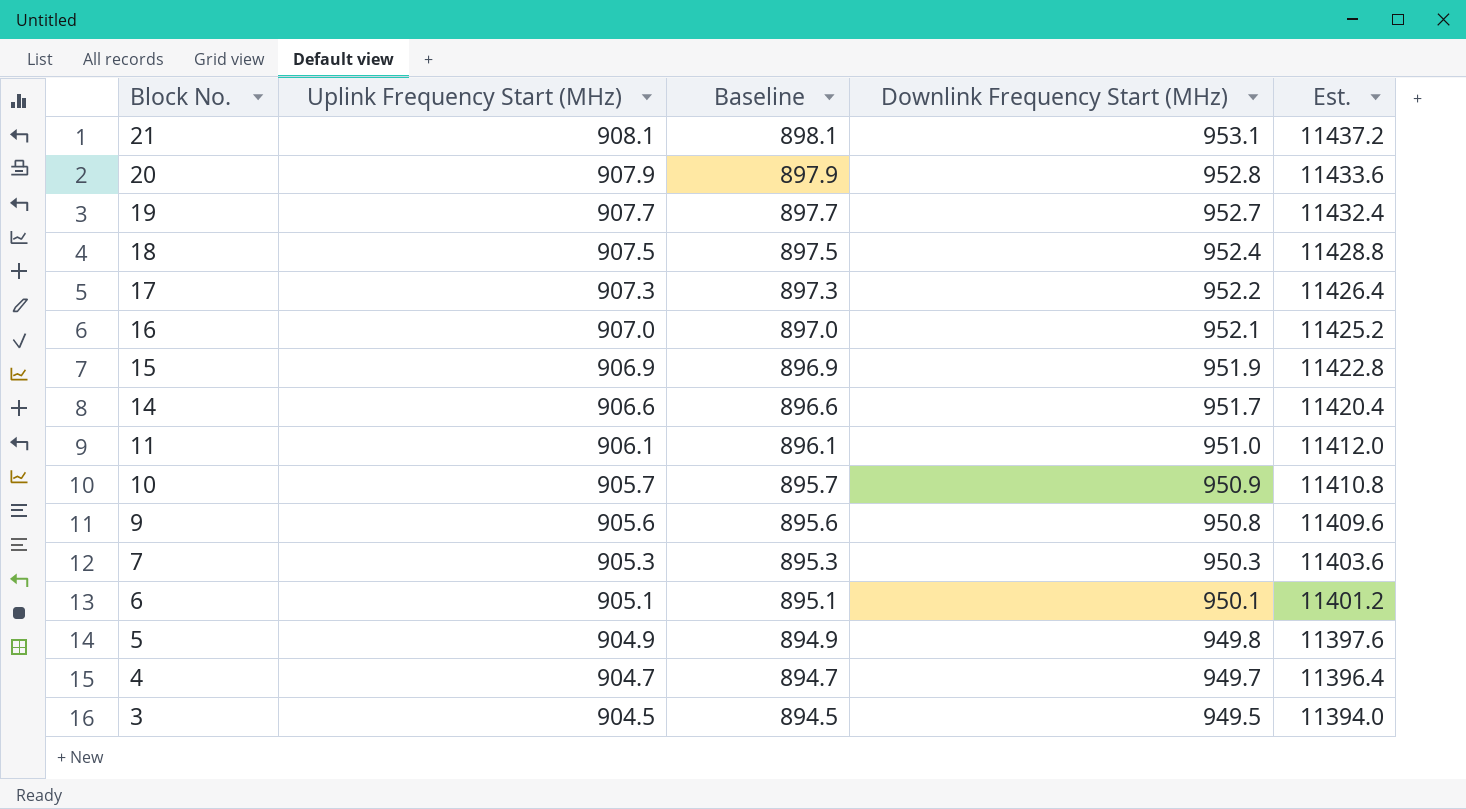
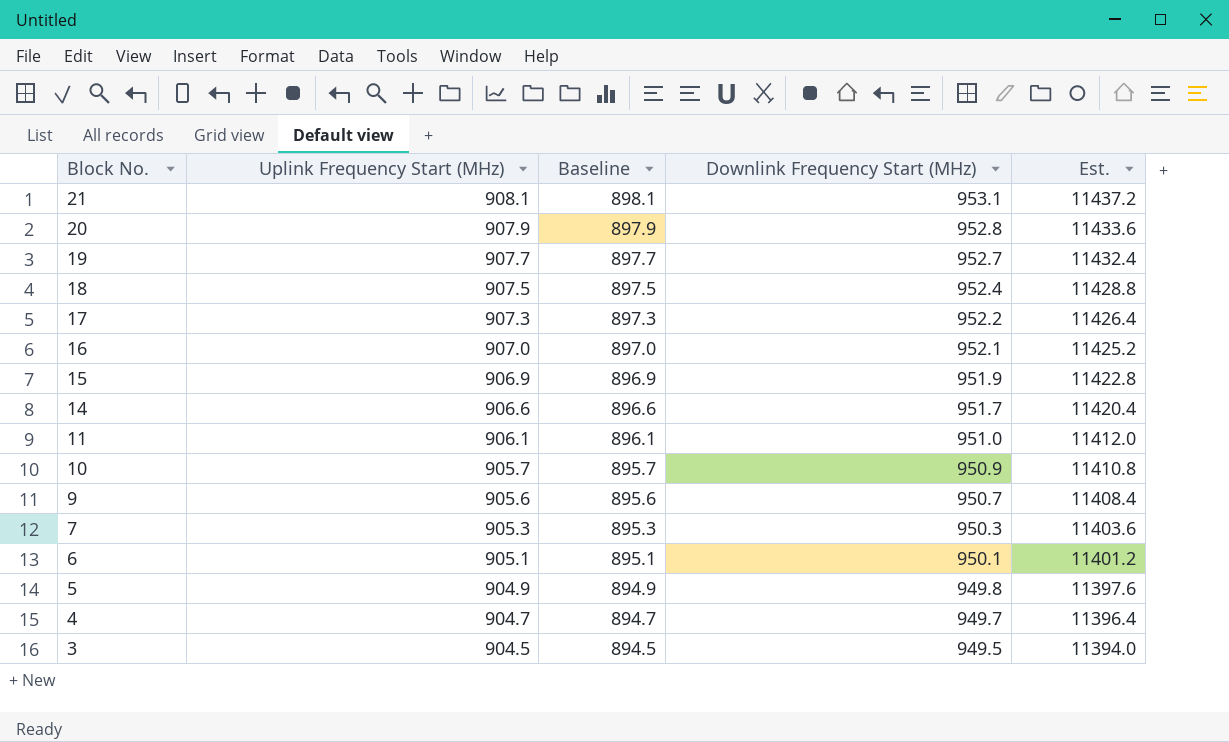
9 | Downlink Frequency Start (MHz): 950.8 -> 950.7
9 | Est.: 11409.6 -> 11408.4

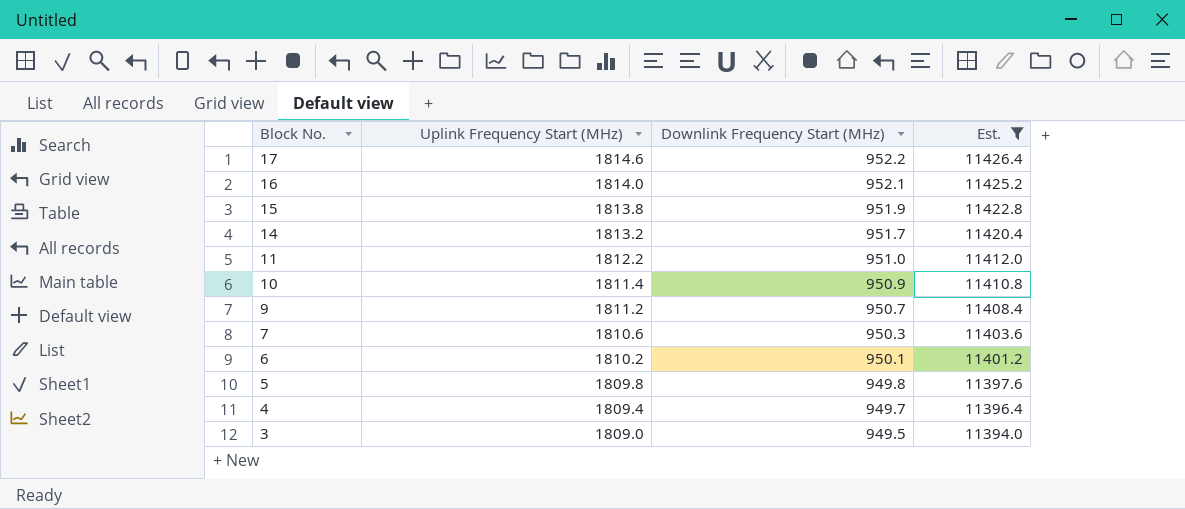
filter: none -> Est. <= 11426.4
column Baseline | formula: [Uplink Frequency Start (MHz)] - 10 -> none
17 | Uplink Frequency Start (MHz): 907.3 -> 1814.6
16 | Uplink Frequency Start (MHz): 907.0 -> 1814.0
15 | Uplink Frequency Start (MHz): 906.9 -> 1813.8
14 | Uplink Frequency Start (MHz): 906.6 -> 1813.2
11 | Uplink Frequency Start (MHz): 906.1 -> 1812.2
10 | Uplink Frequency Start (MHz): 905.7 -> 1811.4
9 | Uplink Frequency Start (MHz): 905.6 -> 1811.2
7 | Uplink Frequency Start (MHz): 905.3 -> 1810.6
6 | Uplink Frequency Start (MHz): 905.1 -> 1810.2
5 | Uplink Frequency Start (MHz): 904.9 -> 1809.8
4 | Uplink Frequency Start (MHz): 904.7 -> 1809.4
3 | Uplink Frequency Start (MHz): 904.5 -> 1809.0

